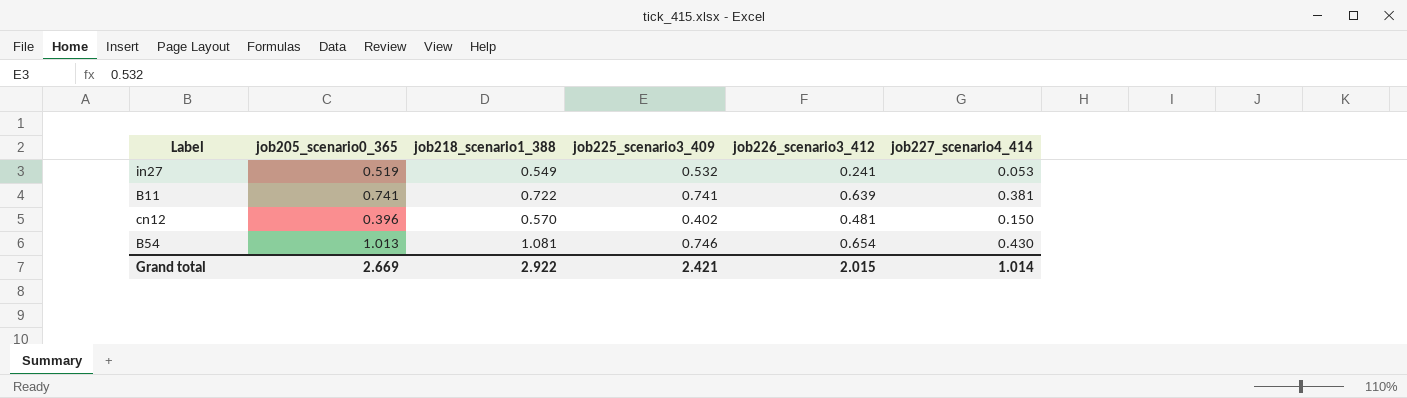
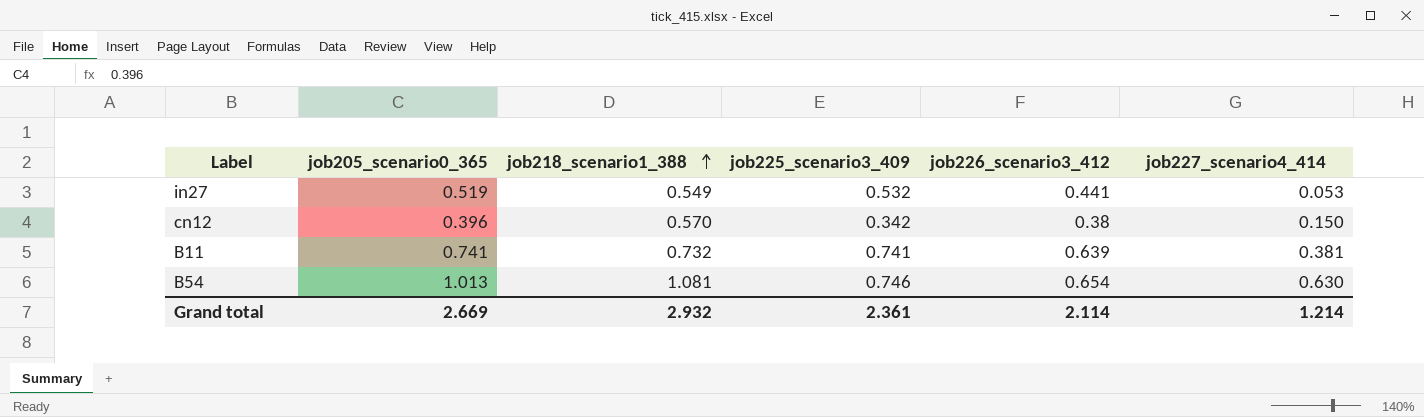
row order: none -> job218_scenario1_388 ascending
in27 | job226_scenario3_412: 0.241 -> 0.441
cn12 | job225_scenario3_409: 0.402 -> 0.342
cn12 | job226_scenario3_412: 0.481 -> 0.38
B11 | job218_scenario1_388: 0.722 -> 0.732
B54 | job227_scenario4_414: 0.430 -> 0.630
Grand total | job218_scenario1_388: 2.922 -> 2.932
Grand total | job225_scenario3_409: 2.421 -> 2.361
Grand total | job226_scenario3_412: 2.015 -> 2.114
Grand total | job227_scenario4_414: 1.014 -> 1.214

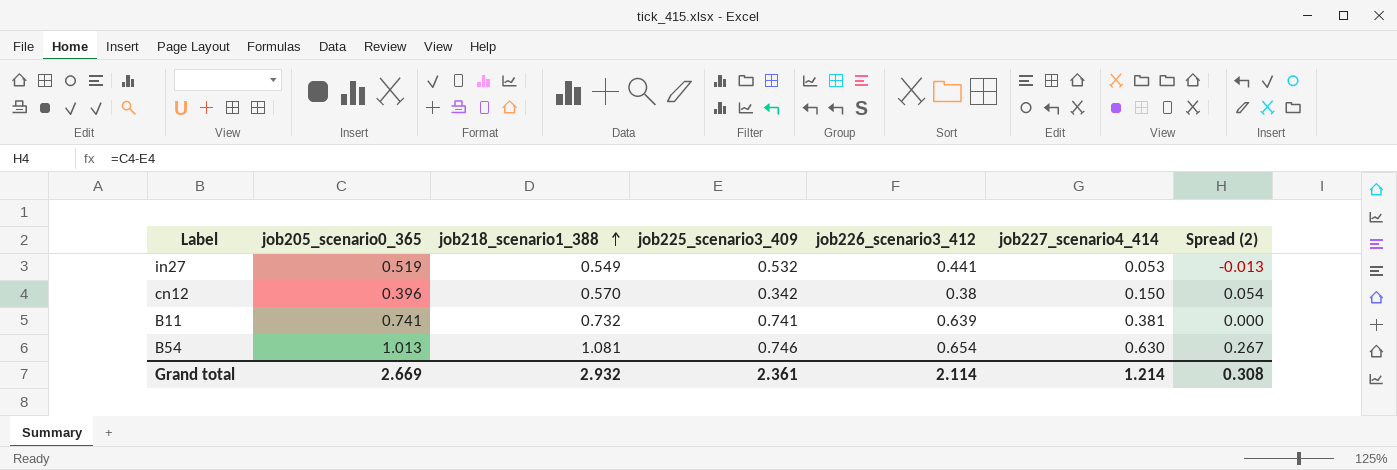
column Spread (2) | formula: none -> [job205_scenario0_365] - [job225_scenario3_409]

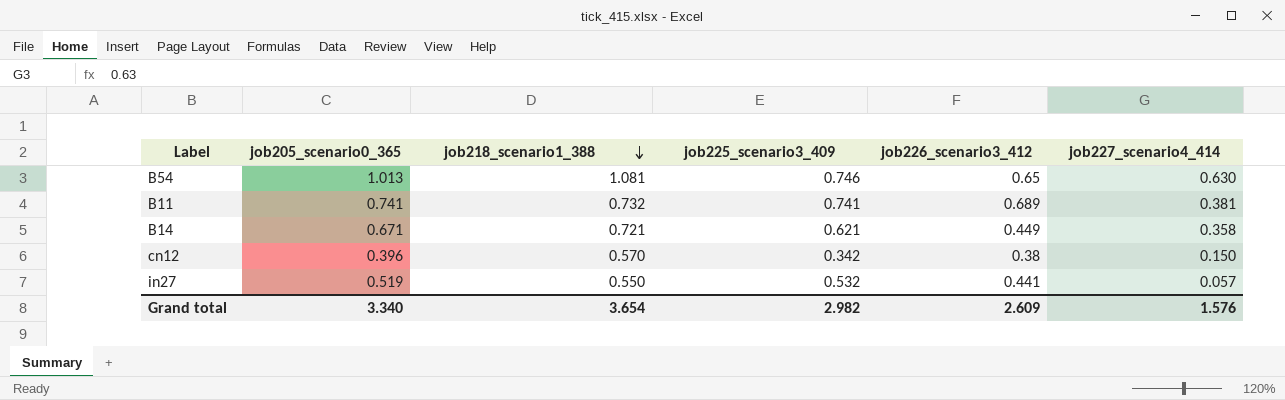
row order: job218_scenario1_388 ascending -> job218_scenario1_388 descending
column Spread (2) | formula: [job205_scenario0_365] - [job225_scenario3_409] -> none
B54 | job226_scenario3_412: 0.654 -> 0.65
B11 | job226_scenario3_412: 0.639 -> 0.689
row B14: none -> 0.671 | 0.721 | 0.621 | 0.449 | 0.358
in27 | job218_scenario1_388: 0.549 -> 0.550
in27 | job227_scenario4_414: 0.053 -> 0.057
Grand total | job205_scenario0_365: 2.669 -> 3.340
Grand total | job218_scenario1_388: 2.932 -> 3.654
Grand total | job225_scenario3_409: 2.361 -> 2.982
Grand total | job226_scenario3_412: 2.114 -> 2.609
Grand total | job227_scenario4_414: 1.214 -> 1.576

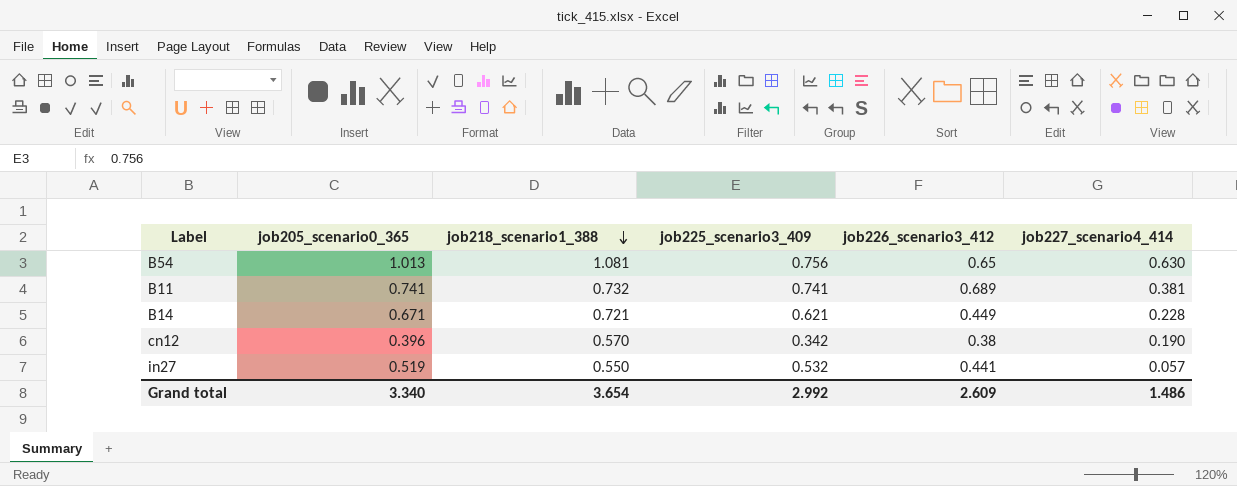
B54 | job225_scenario3_409: 0.746 -> 0.756
B14 | job227_scenario4_414: 0.358 -> 0.228
cn12 | job227_scenario4_414: 0.150 -> 0.190
Grand total | job225_scenario3_409: 2.982 -> 2.992
Grand total | job227_scenario4_414: 1.576 -> 1.486

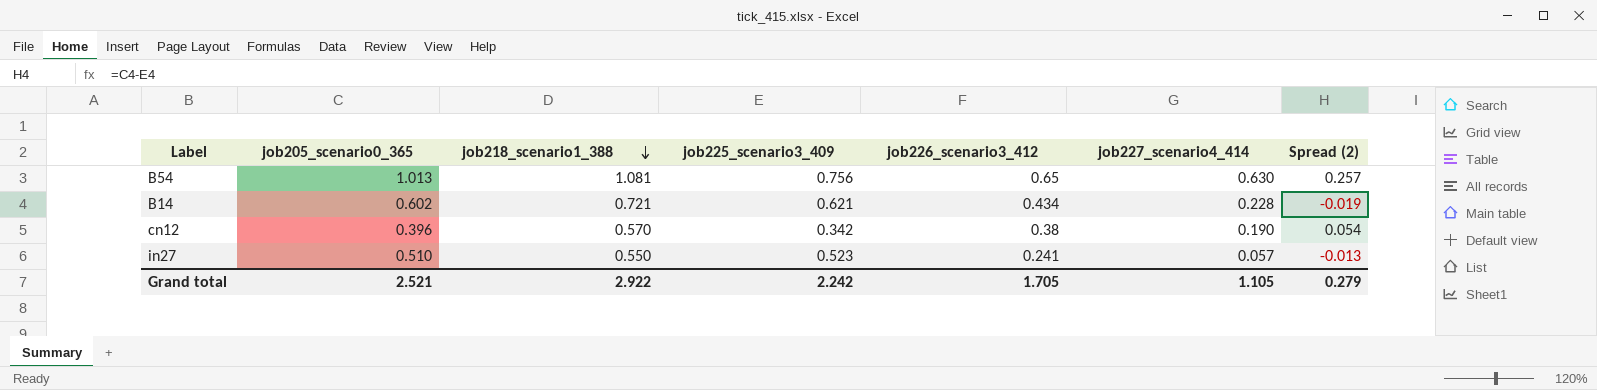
column Spread (2) | formula: none -> [job205_scenario0_365] - [job225_scenario3_409]
row B11: 0.741 | 0.732 | 0.741 | 0.689 | 0.381 -> none
B14 | job205_scenario0_365: 0.671 -> 0.602
B14 | job226_scenario3_412: 0.449 -> 0.434
in27 | job205_scenario0_365: 0.519 -> 0.510
in27 | job225_scenario3_409: 0.532 -> 0.523
in27 | job226_scenario3_412: 0.441 -> 0.241
Grand total | job205_scenario0_365: 3.340 -> 2.521
Grand total | job218_scenario1_388: 3.654 -> 2.922
Grand total | job225_scenario3_409: 2.992 -> 2.242
Grand total | job226_scenario3_412: 2.609 -> 1.705
Grand total | job227_scenario4_414: 1.486 -> 1.105

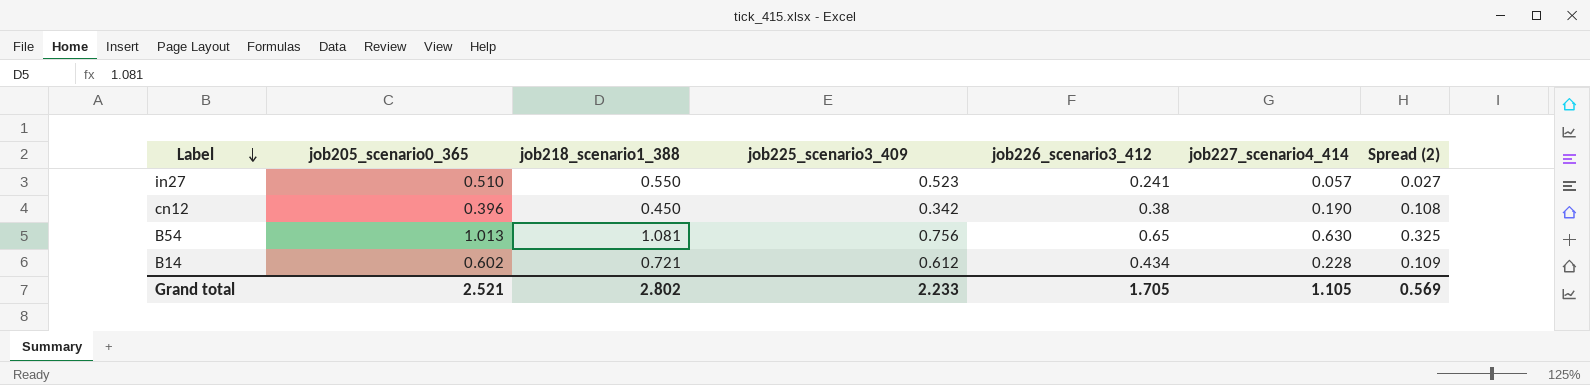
row order: job218_scenario1_388 descending -> Label descending
column Spread (2) | formula: [job205_scenario0_365] - [job225_scenario3_409] -> [job218_scenario1_388] - [job225_scenario3_409]
cn12 | job218_scenario1_388: 0.570 -> 0.450
B14 | job225_scenario3_409: 0.621 -> 0.612
Grand total | job218_scenario1_388: 2.922 -> 2.802
Grand total | job225_scenario3_409: 2.242 -> 2.233
Grand total | Spread (2): 0.279 -> 0.569

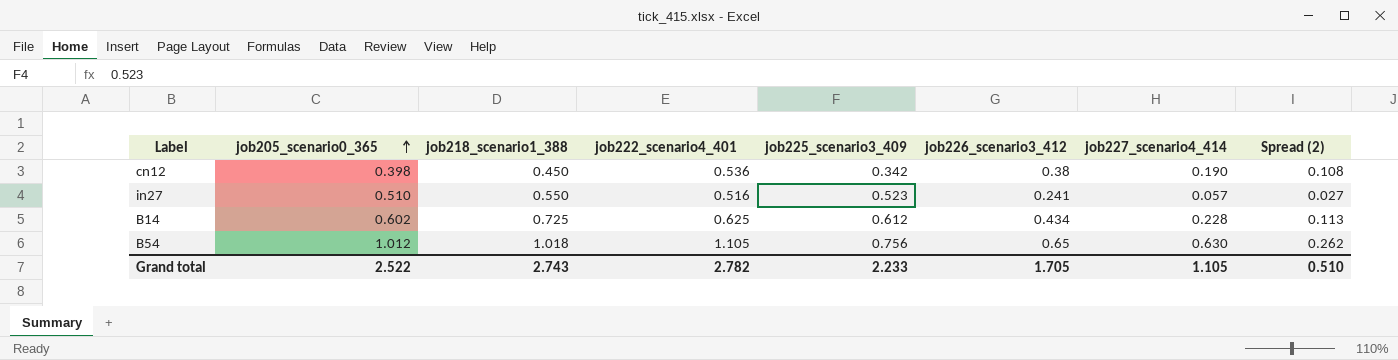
row order: Label descending -> job205_scenario0_365 ascending
column job222_scenario4_401 | position: none -> 4
cn12 | job205_scenario0_365: 0.396 -> 0.398
B14 | job218_scenario1_388: 0.721 -> 0.725
B14 | Spread (2): 0.109 -> 0.113
B54 | job205_scenario0_365: 1.013 -> 1.012
B54 | job218_scenario1_388: 1.081 -> 1.018
B54 | Spread (2): 0.325 -> 0.262
Grand total | job205_scenario0_365: 2.521 -> 2.522
Grand total | job218_scenario1_388: 2.802 -> 2.743
Grand total | Spread (2): 0.569 -> 0.510

